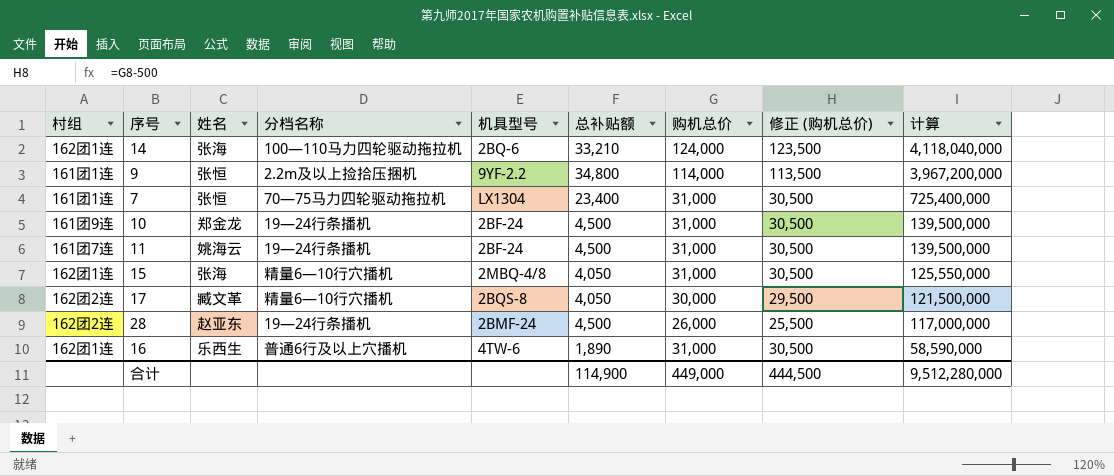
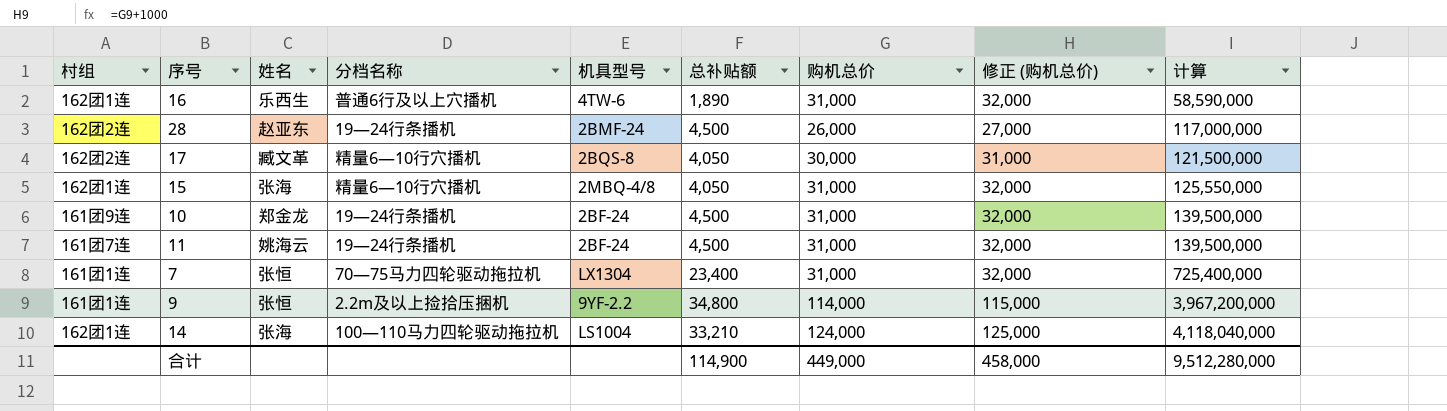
row order: 计算 descending -> 计算 ascending
column 修正 (购机总价) | formula: [购机总价] - 500 -> [购机总价] + 1000
14 | 机具型号: 2BQ-6 -> LS1004
合计 | 修正 (购机总价): 444,500 -> 458,000

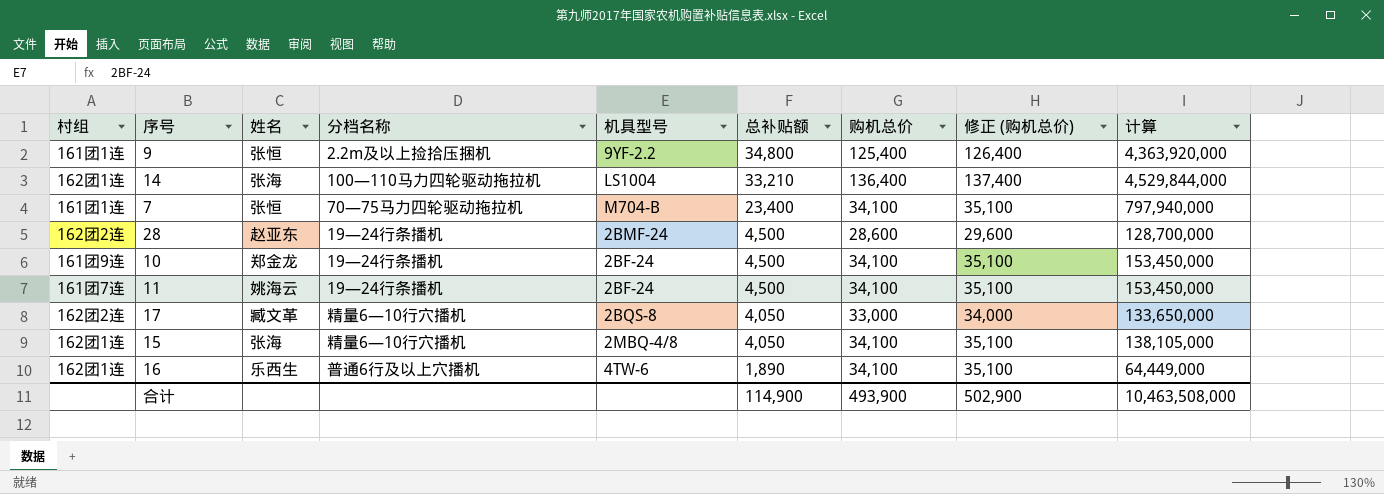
row order: 计算 ascending -> 总补贴额 descending
9 | 购机总价: 114,000 -> 125,400
9 | 修正 (购机总价): 115,000 -> 126,400
9 | 计算: 3,967,200,000 -> 4,363,920,000
14 | 购机总价: 124,000 -> 136,400
14 | 修正 (购机总价): 125,000 -> 137,400
14 | 计算: 4,118,040,000 -> 4,529,844,000
7 | 机具型号: LX1304 -> M704-B
7 | 购机总价: 31,000 -> 34,100
7 | 修正 (购机总价): 32,000 -> 35,100
7 | 计算: 725,400,000 -> 797,940,000
28 | 购机总价: 26,000 -> 28,600
28 | 修正 (购机总价): 27,000 -> 29,600
28 | 计算: 117,000,000 -> 128,700,000
10 | 购机总价: 31,000 -> 34,100
10 | 修正 (购机总价): 32,000 -> 35,100
10 | 计算: 139,500,000 -> 153,450,000
11 | 购机总价: 31,000 -> 34,100
11 | 修正 (购机总价): 32,000 -> 35,100
11 | 计算: 139,500,000 -> 153,450,000
17 | 购机总价: 30,000 -> 33,000
17 | 修正 (购机总价): 31,000 -> 34,000
17 | 计算: 121,500,000 -> 133,650,000
15 | 购机总价: 31,000 -> 34,100
15 | 修正 (购机总价): 32,000 -> 35,100
15 | 计算: 125,550,000 -> 138,105,000
16 | 购机总价: 31,000 -> 34,100
16 | 修正 (购机总价): 32,000 -> 35,100
16 | 计算: 58,590,000 -> 64,449,000
合计 | 购机总价: 449,000 -> 493,900
合计 | 修正 (购机总价): 458,000 -> 502,900
合计 | 计算: 9,512,280,000 -> 10,463,508,000

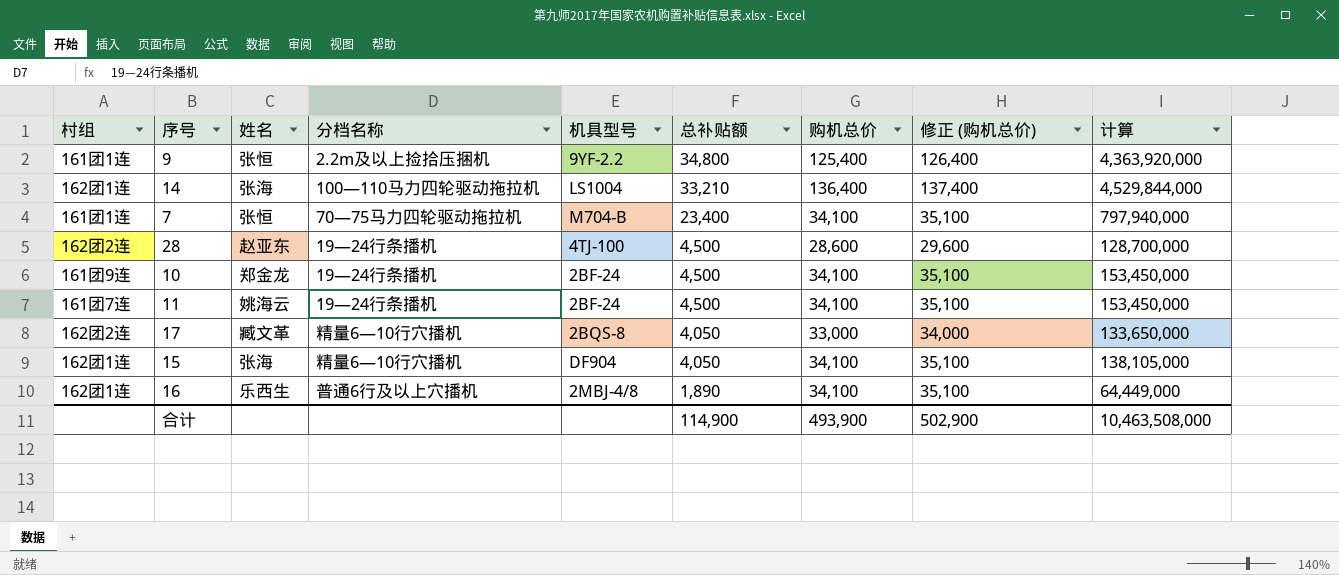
28 | 机具型号: 2BMF-24 -> 4TJ-100
15 | 机具型号: 2MBQ-4/8 -> DF904
16 | 机具型号: 4TW-6 -> 2MBJ-4/8

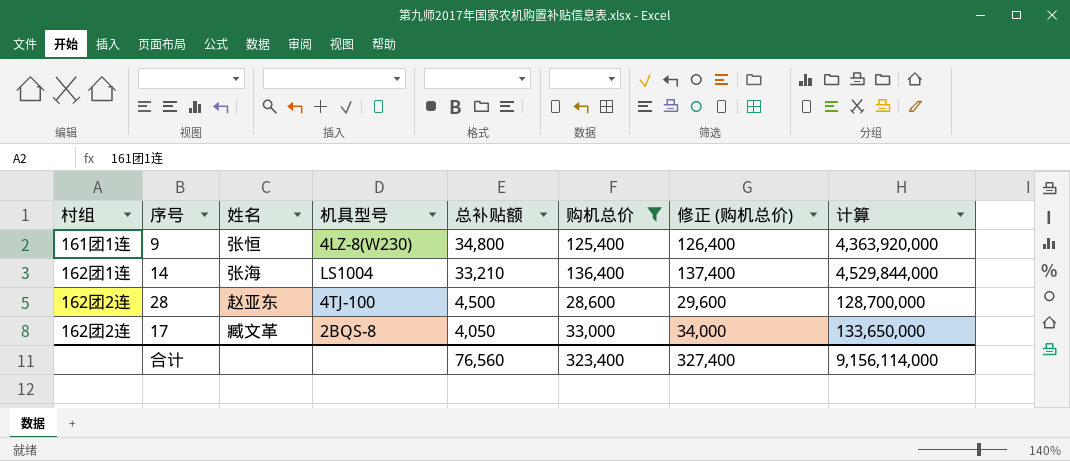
filter: none -> 购机总价 != 34,100
column 分档名称 | position: 4 -> none
9 | 机具型号: 9YF-2.2 -> 4LZ-8(W230)
合计 | 总补贴额: 114,900 -> 76,560
合计 | 购机总价: 493,900 -> 323,400
合计 | 修正 (购机总价): 502,900 -> 327,400
合计 | 计算: 10,463,508,000 -> 9,156,114,000

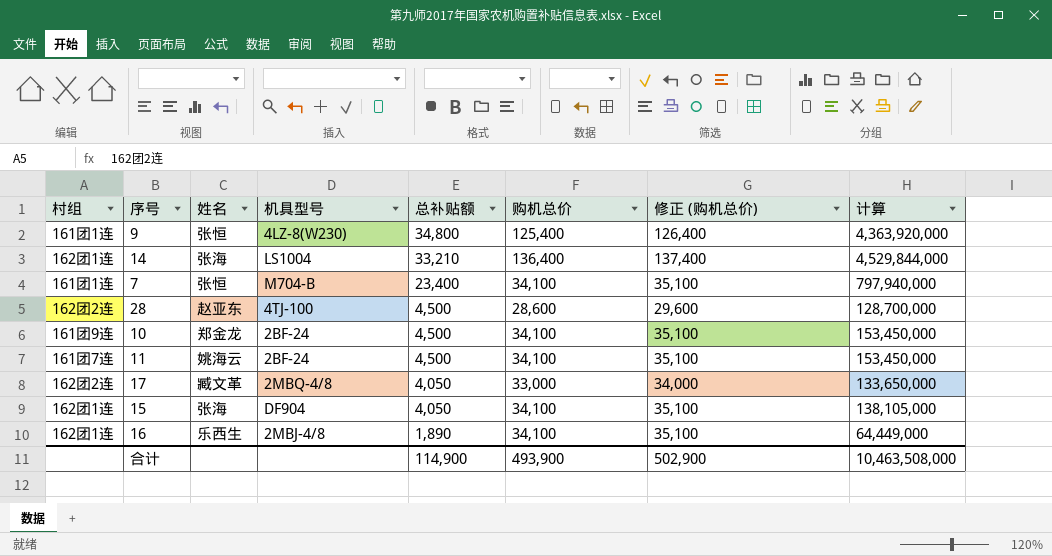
filter: 购机总价 != 34,100 -> none
17 | 机具型号: 2BQS-8 -> 2MBQ-4/8
合计 | 总补贴额: 76,560 -> 114,900
合计 | 购机总价: 323,400 -> 493,900
合计 | 修正 (购机总价): 327,400 -> 502,900
合计 | 计算: 9,156,114,000 -> 10,463,508,000

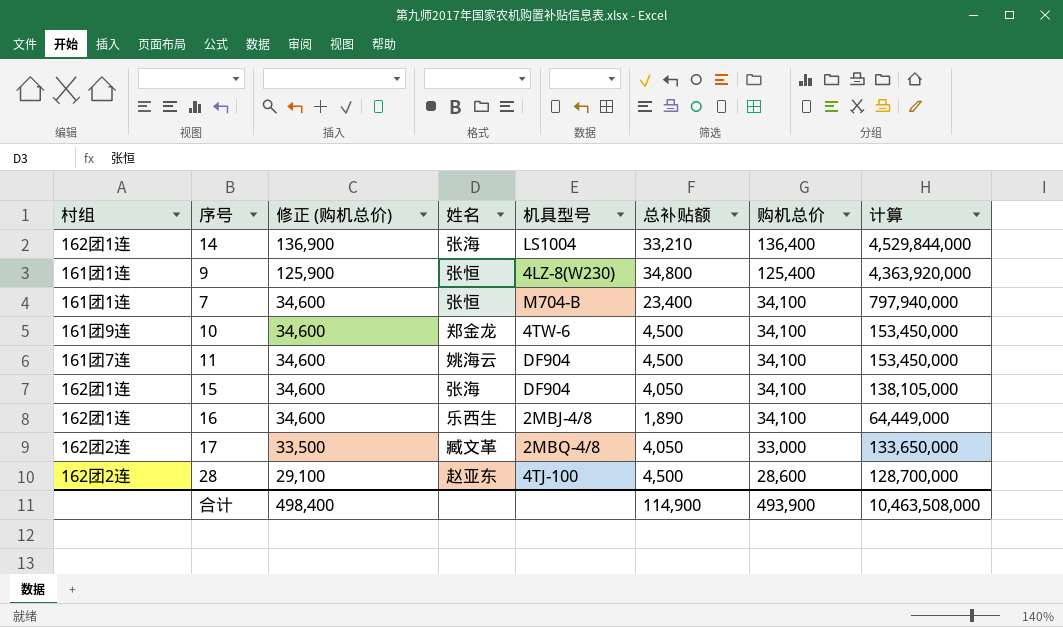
row order: 总补贴额 descending -> 修正 (购机总价) descending
column 修正 (购机总价) | formula: [购机总价] + 1000 -> [购机总价] + 500
column 修正 (购机总价) | position: 7 -> 3
10 | 机具型号: 2BF-24 -> 4TW-6
11 | 机具型号: 2BF-24 -> DF904
合计 | 修正 (购机总价): 502,900 -> 498,400

